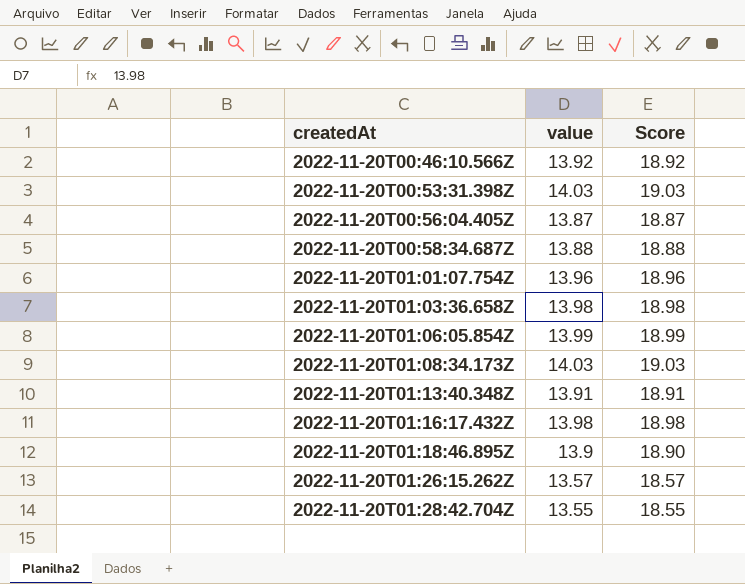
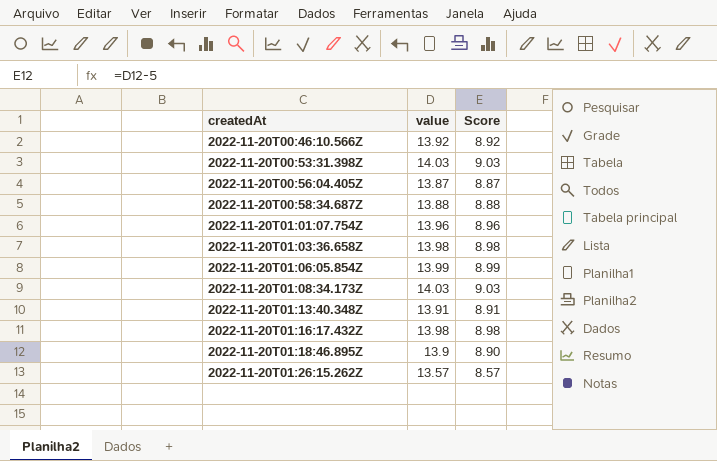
column Score | formula: [value] + 5 -> [value] - 5
row 2022-11-20T01:28:42.704Z: 13.55 | 18.55 -> none

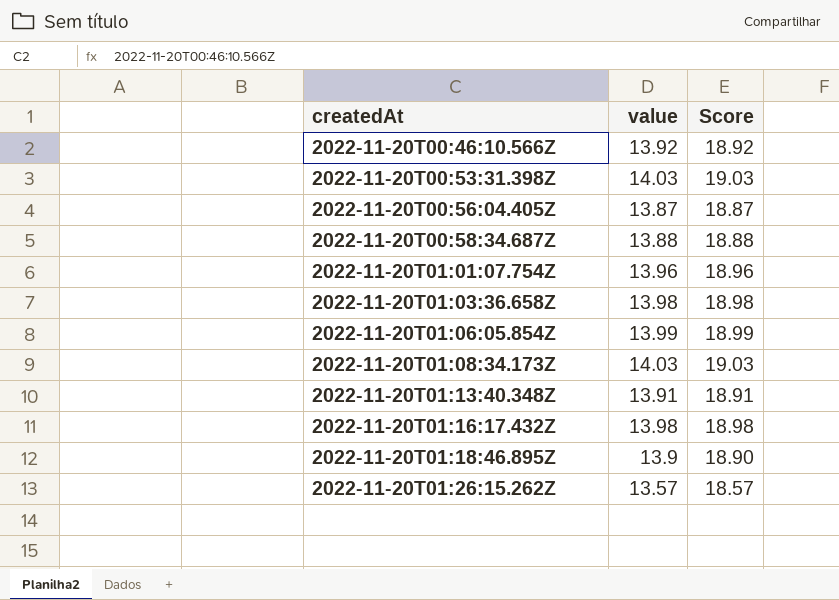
column Score | formula: [value] - 5 -> [value] + 5

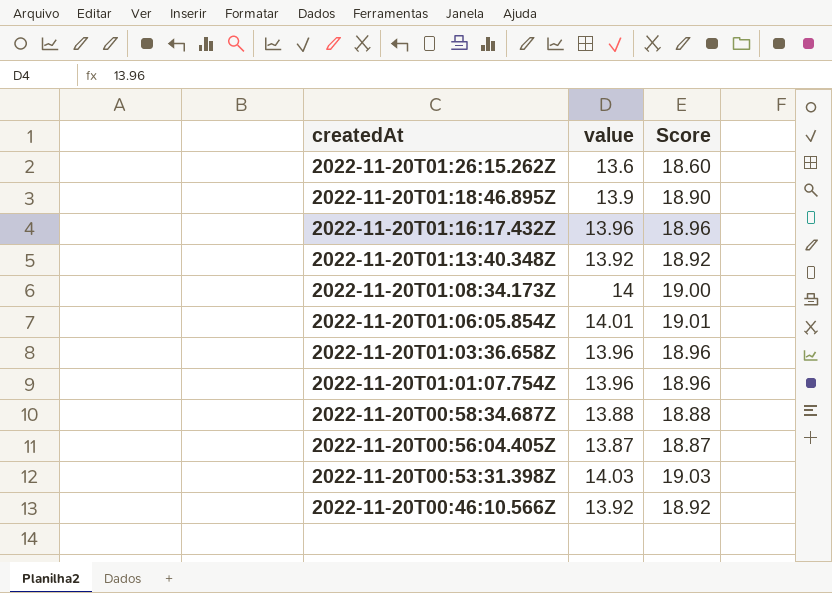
row order: createdAt ascending -> createdAt descending
2022-11-20T01:26:15.262Z | value: 13.57 -> 13.6
2022-11-20T01:26:15.262Z | Score: 18.57 -> 18.60
2022-11-20T01:16:17.432Z | value: 13.98 -> 13.96
2022-11-20T01:16:17.432Z | Score: 18.98 -> 18.96
2022-11-20T01:13:40.348Z | value: 13.91 -> 13.92
2022-11-20T01:13:40.348Z | Score: 18.91 -> 18.92
2022-11-20T01:08:34.173Z | value: 14.03 -> 14
2022-11-20T01:08:34.173Z | Score: 19.03 -> 19.00
2022-11-20T01:06:05.854Z | value: 13.99 -> 14.01
2022-11-20T01:06:05.854Z | Score: 18.99 -> 19.01
2022-11-20T01:03:36.658Z | value: 13.98 -> 13.96
2022-11-20T01:03:36.658Z | Score: 18.98 -> 18.96

